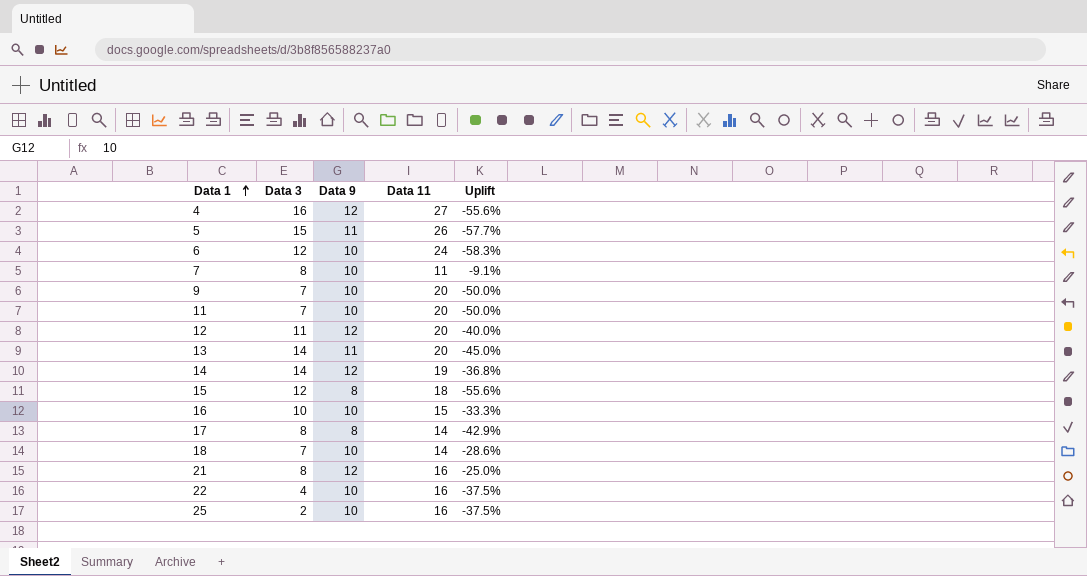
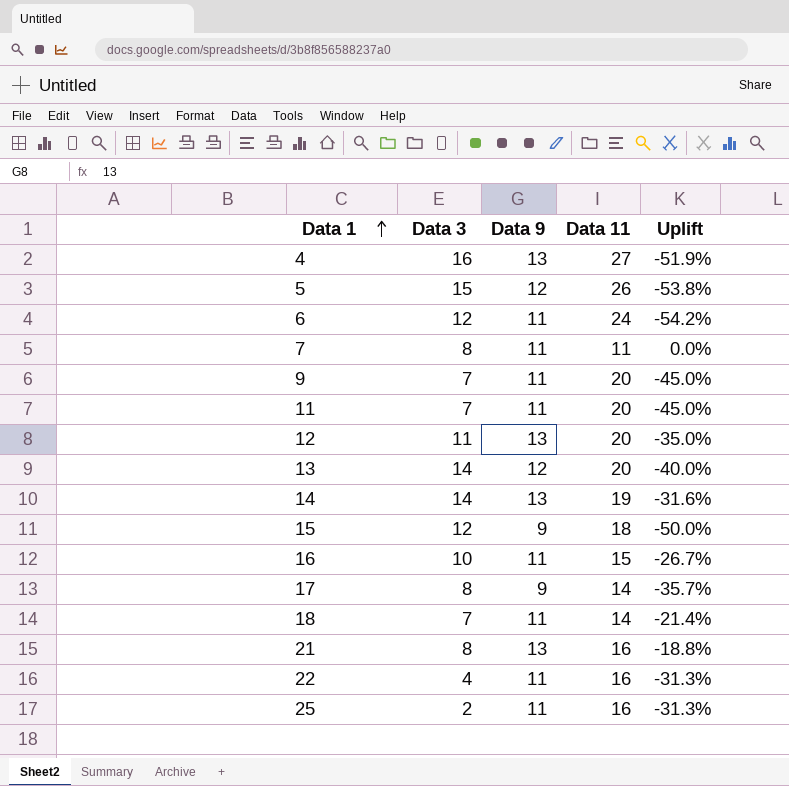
4 | Data 9: 12 -> 13
4 | Uplift: -55.6% -> -51.9%
5 | Data 9: 11 -> 12
5 | Uplift: -57.7% -> -53.8%
6 | Data 9: 10 -> 11
6 | Uplift: -58.3% -> -54.2%
7 | Data 9: 10 -> 11
7 | Uplift: -9.1% -> 0.0%
9 | Data 9: 10 -> 11
9 | Uplift: -50.0% -> -45.0%
11 | Data 9: 10 -> 11
11 | Uplift: -50.0% -> -45.0%
12 | Data 9: 12 -> 13
12 | Uplift: -40.0% -> -35.0%
13 | Data 9: 11 -> 12
13 | Uplift: -45.0% -> -40.0%
14 | Data 9: 12 -> 13
14 | Uplift: -36.8% -> -31.6%
15 | Data 9: 8 -> 9
15 | Uplift: -55.6% -> -50.0%
16 | Data 9: 10 -> 11
16 | Uplift: -33.3% -> -26.7%
17 | Data 9: 8 -> 9
17 | Uplift: -42.9% -> -35.7%
18 | Data 9: 10 -> 11
18 | Uplift: -28.6% -> -21.4%
21 | Data 9: 12 -> 13
21 | Uplift: -25.0% -> -18.8%
22 | Data 9: 10 -> 11
22 | Uplift: -37.5% -> -31.3%
25 | Data 9: 10 -> 11
25 | Uplift: -37.5% -> -31.3%

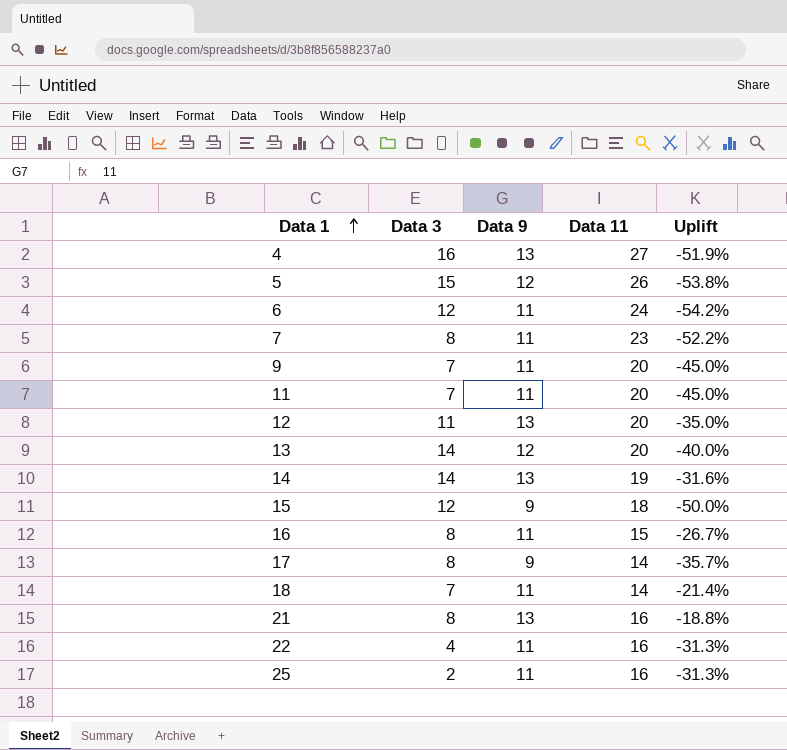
7 | Data 11: 11 -> 23
7 | Uplift: 0.0% -> -52.2%
16 | Data 3: 10 -> 8

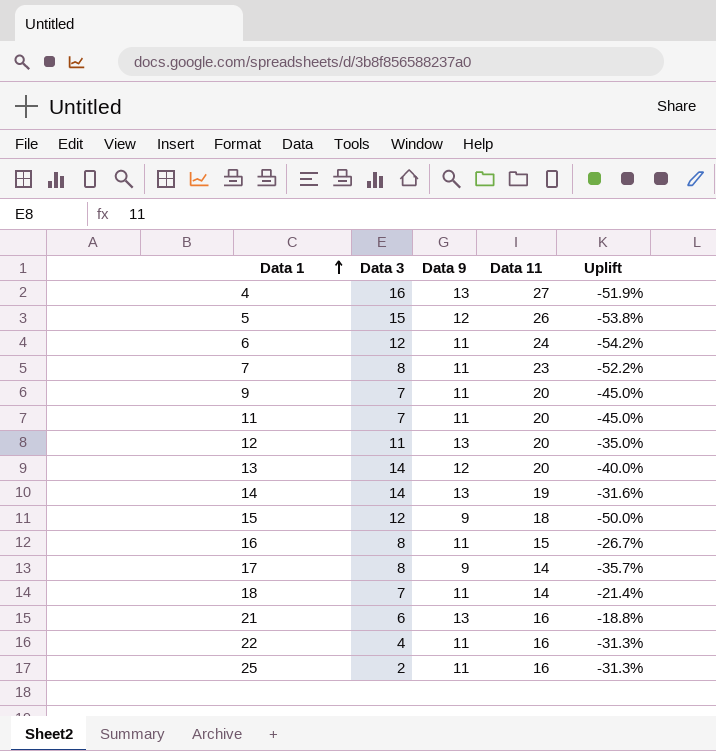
21 | Data 3: 8 -> 6

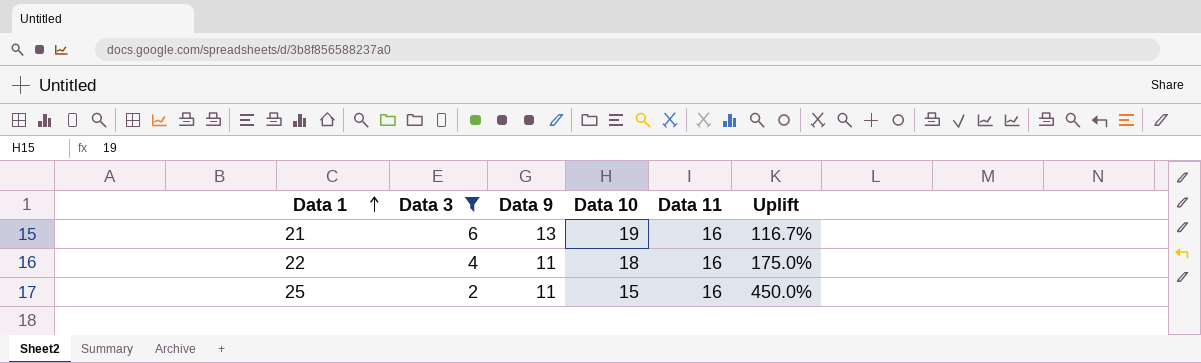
filter: none -> Data 3 <= 6
column Data 10 | position: none -> 4
column Uplift | formula: ([Data 9] - [Data 11]) / [Data 11] -> ([Data 9] - [Data 3]) / [Data 3]

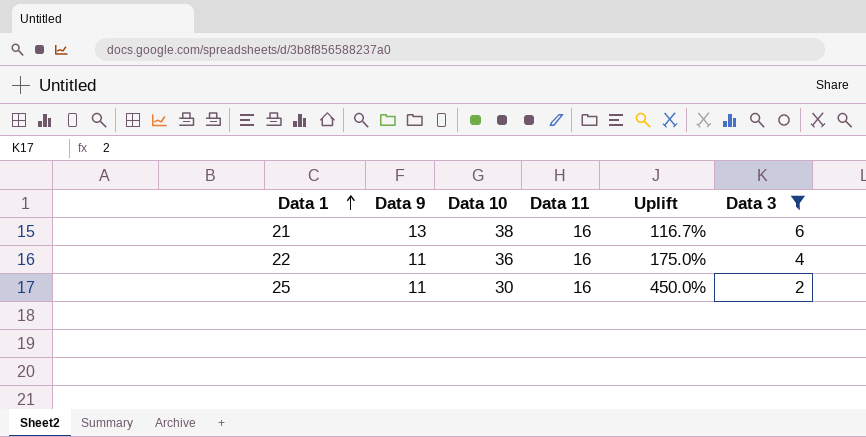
column Data 3 | position: 2 -> 6
21 | Data 10: 19 -> 38
22 | Data 10: 18 -> 36
25 | Data 10: 15 -> 30

